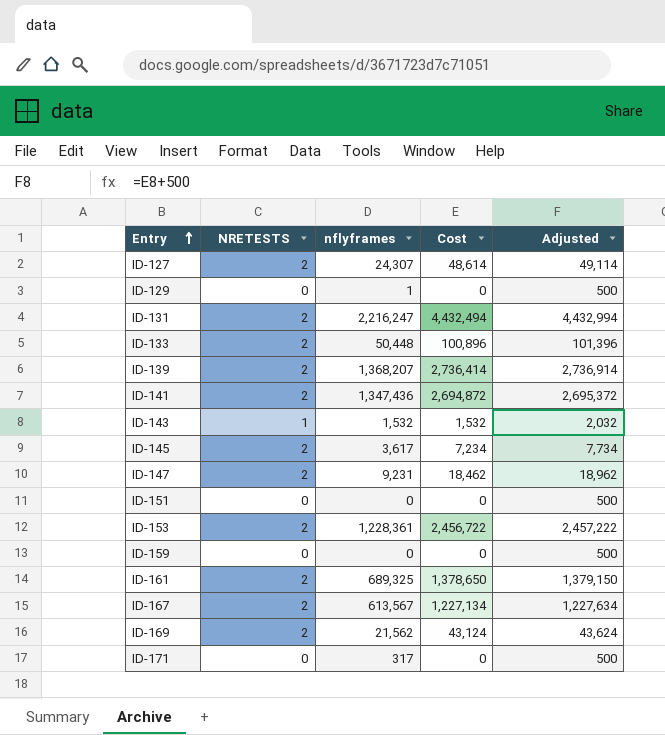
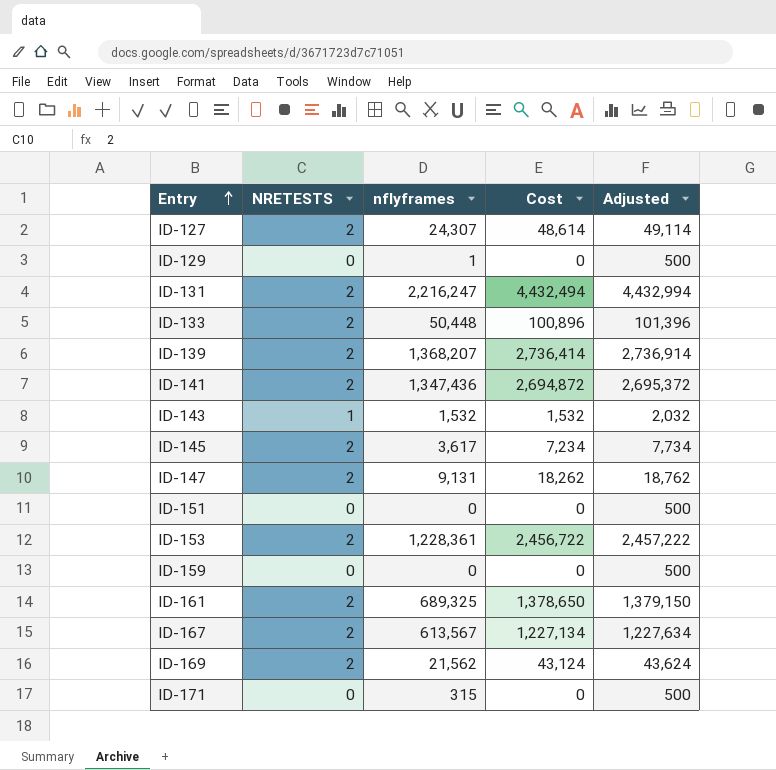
ID-147 | nflyframes: 9,231 -> 9,131
ID-147 | Cost: 18,462 -> 18,262
ID-147 | Adjusted: 18,962 -> 18,762
ID-171 | nflyframes: 317 -> 315

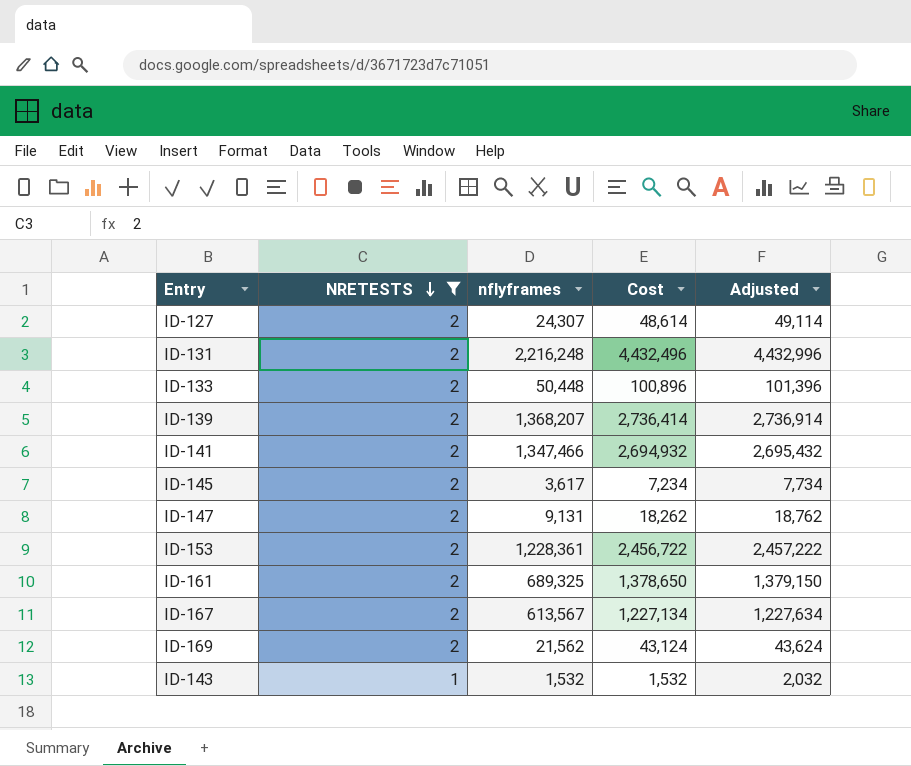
filter: none -> NRETESTS != 0
row order: Entry ascending -> NRETESTS descending
ID-131 | nflyframes: 2,216,247 -> 2,216,248
ID-131 | Cost: 4,432,494 -> 4,432,496
ID-131 | Adjusted: 4,432,994 -> 4,432,996
ID-141 | nflyframes: 1,347,436 -> 1,347,466
ID-141 | Cost: 2,694,872 -> 2,694,932
ID-141 | Adjusted: 2,695,372 -> 2,695,432

